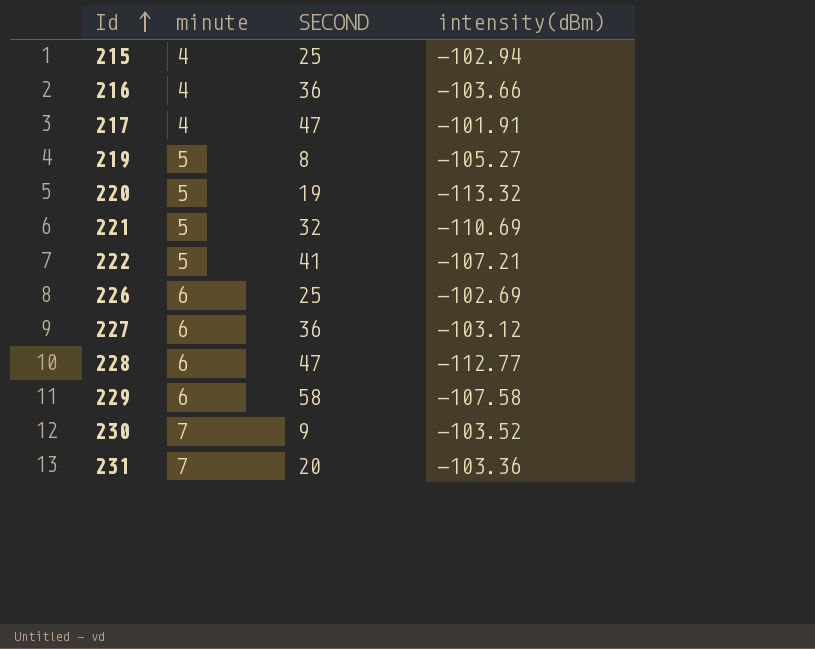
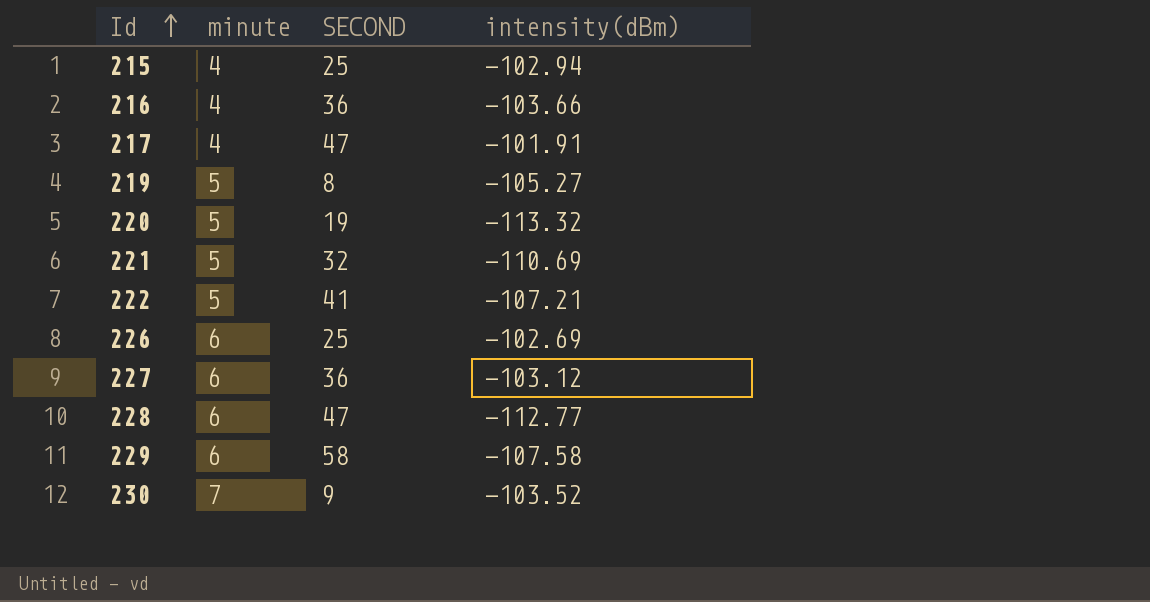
row 231: 7 | 20 | -103.36 -> none

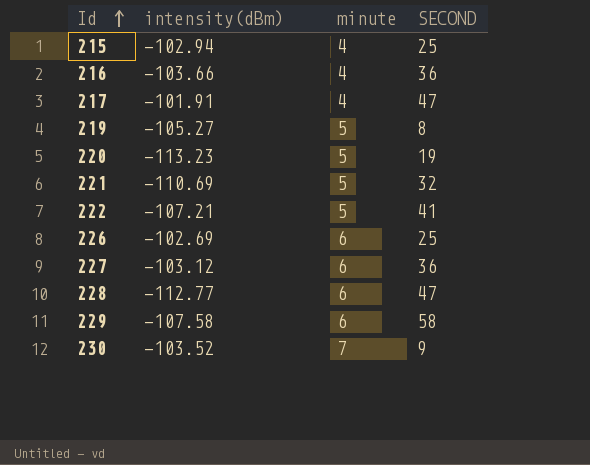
column intensity(dBm) | position: 4 -> 2
220 | intensity(dBm): -113.32 -> -113.23

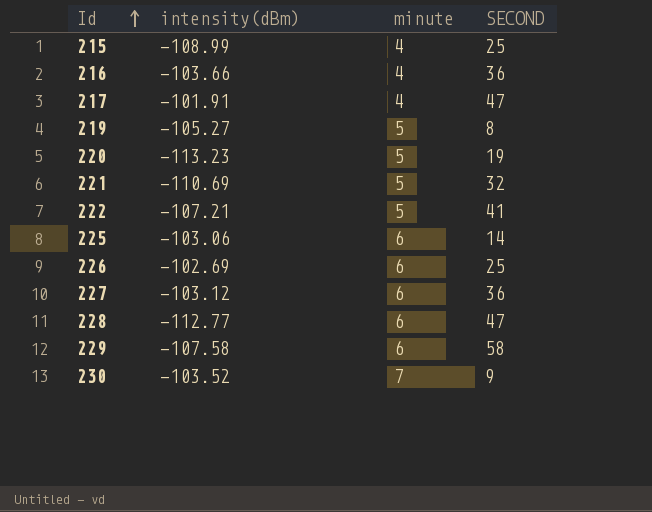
215 | intensity(dBm): -102.94 -> -108.99
row 225: none -> -103.06 | 6 | 14

